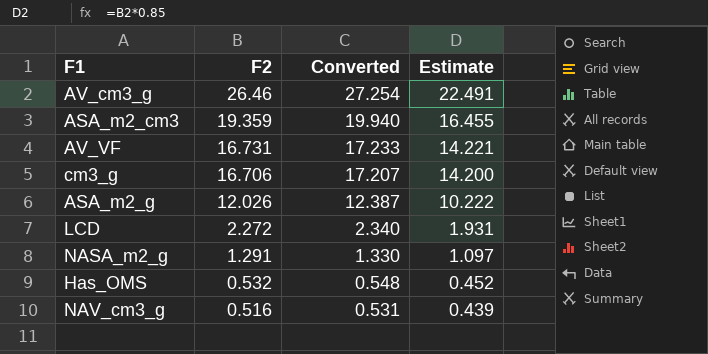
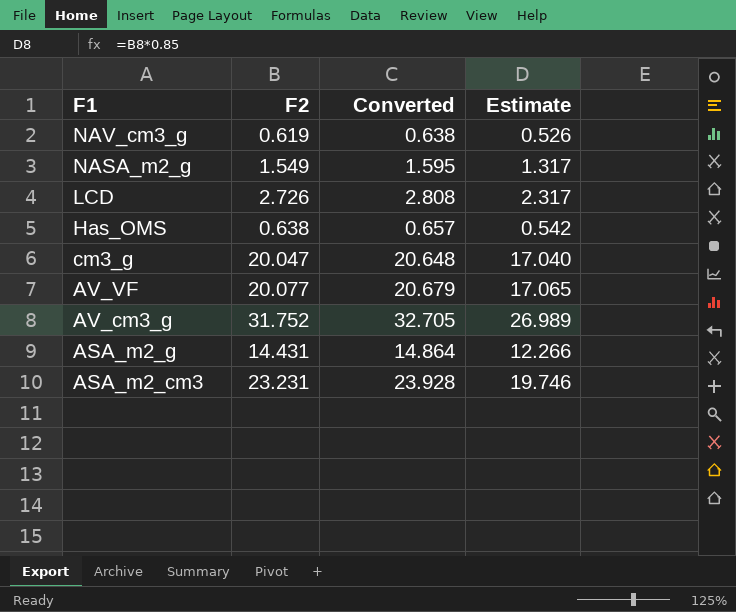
row order: F2 descending -> F1 descending
NAV_cm3_g | F2: 0.516 -> 0.619
NAV_cm3_g | Converted: 0.531 -> 0.638
NAV_cm3_g | Estimate: 0.439 -> 0.526
NASA_m2_g | F2: 1.291 -> 1.549
NASA_m2_g | Converted: 1.330 -> 1.595
NASA_m2_g | Estimate: 1.097 -> 1.317
LCD | F2: 2.272 -> 2.726
LCD | Converted: 2.340 -> 2.808
LCD | Estimate: 1.931 -> 2.317
Has_OMS | F2: 0.532 -> 0.638
Has_OMS | Converted: 0.548 -> 0.657
Has_OMS | Estimate: 0.452 -> 0.542
cm3_g | F2: 16.706 -> 20.047
cm3_g | Converted: 17.207 -> 20.648
cm3_g | Estimate: 14.200 -> 17.040
AV_VF | F2: 16.731 -> 20.077
AV_VF | Converted: 17.233 -> 20.679
AV_VF | Estimate: 14.221 -> 17.065
AV_cm3_g | F2: 26.46 -> 31.752
AV_cm3_g | Converted: 27.254 -> 32.705
AV_cm3_g | Estimate: 22.491 -> 26.989
ASA_m2_g | F2: 12.026 -> 14.431
ASA_m2_g | Converted: 12.387 -> 14.864
ASA_m2_g | Estimate: 10.222 -> 12.266
ASA_m2_cm3 | F2: 19.359 -> 23.231
ASA_m2_cm3 | Converted: 19.940 -> 23.928
ASA_m2_cm3 | Estimate: 16.455 -> 19.746

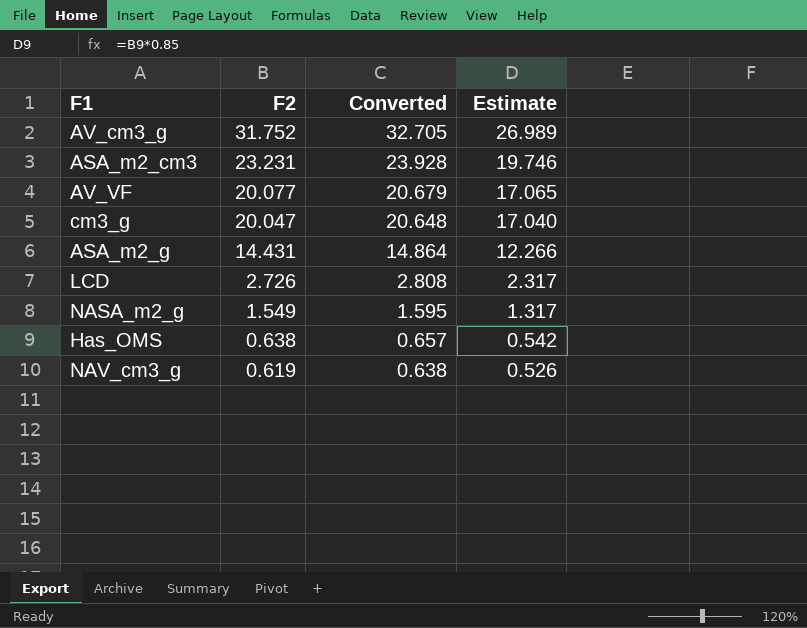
row order: F1 descending -> F2 descending

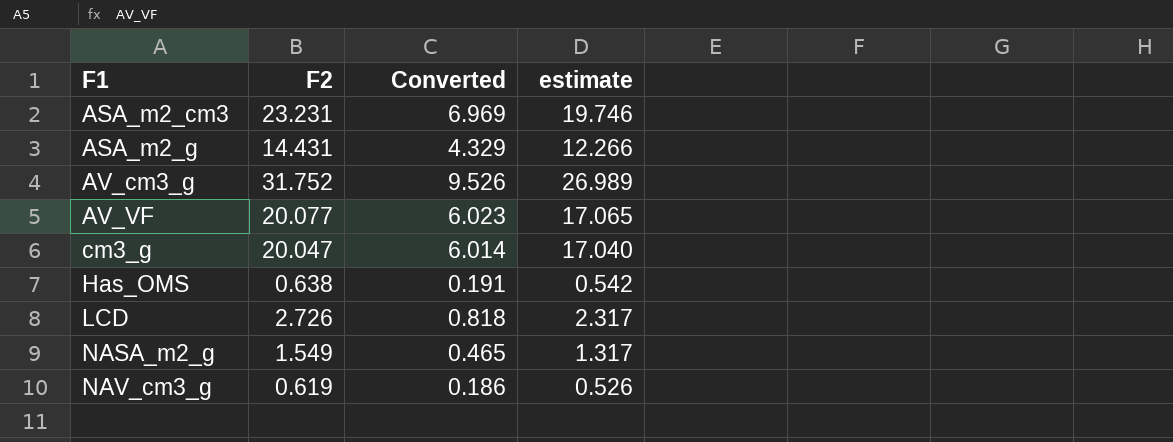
row order: F2 descending -> F1 ascending
column Converted | formula: [F2] * 1.03 -> [F2] * 0.3
column name: Estimate -> estimate

